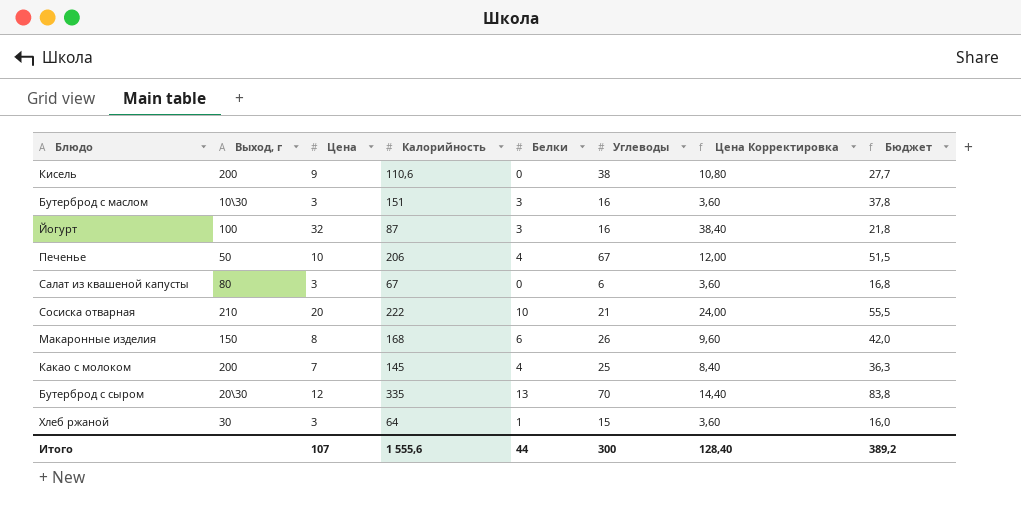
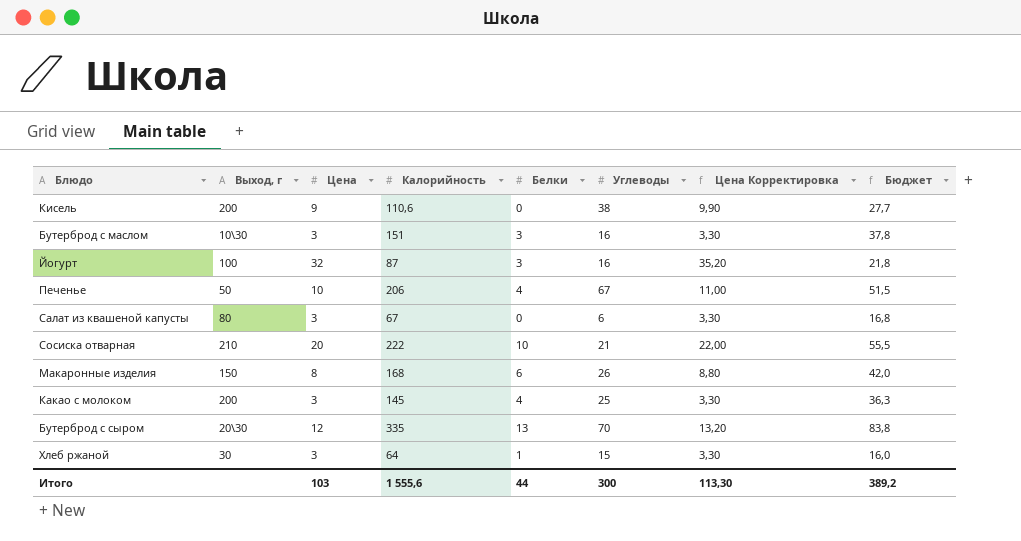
column Цена Корректировка | formula: [Цена] * 1,2 -> [Цена] * 1,1
Какао с молоком | Цена: 7 -> 3
Итого | Цена: 107 -> 103
Итого | Цена Корректировка: 128,40 -> 113,30

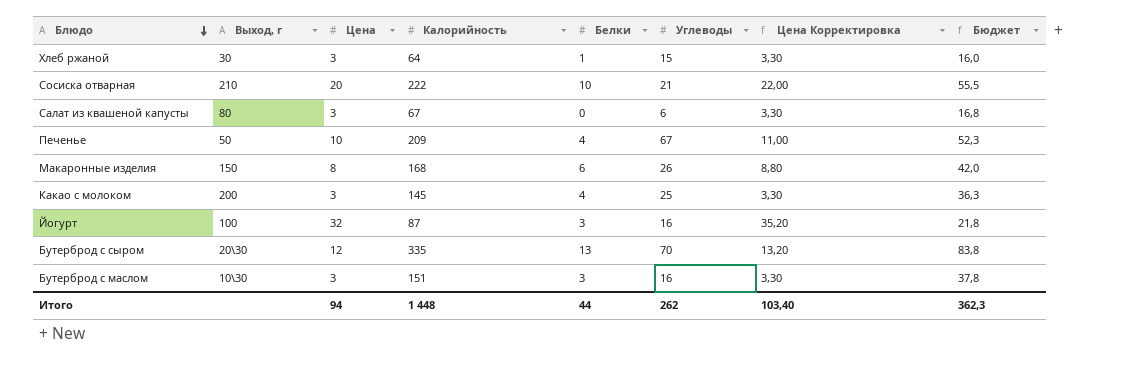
row order: none -> Блюдо descending
row Кисель: 200 | 9 | 110,6 | 0 | 38 | 9,90 | 27,7 -> none
Печенье | Калорийность: 206 -> 209
Печенье | Бюджет: 51,5 -> 52,3
Итого | Цена: 103 -> 94
Итого | Калорийность: 1 555,6 -> 1 448
Итого | Углеводы: 300 -> 262
Итого | Цена Корректировка: 113,30 -> 103,40
Итого | Бюджет: 389,2 -> 362,3

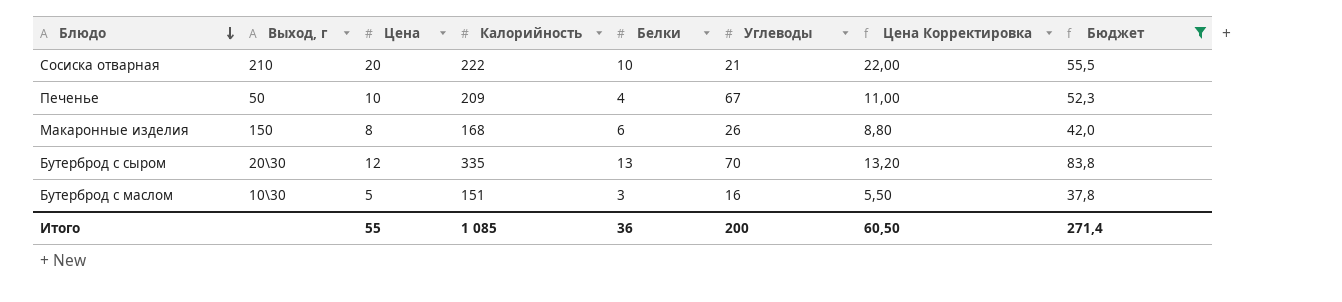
filter: none -> Бюджет >= 37,8
Бутерброд с маслом | Цена: 3 -> 5
Бутерброд с маслом | Цена Корректировка: 3,30 -> 5,50
Итого | Цена: 94 -> 55
Итого | Калорийность: 1 448 -> 1 085
Итого | Белки: 44 -> 36
Итого | Углеводы: 262 -> 200
Итого | Цена Корректировка: 103,40 -> 60,50
Итого | Бюджет: 362,3 -> 271,4

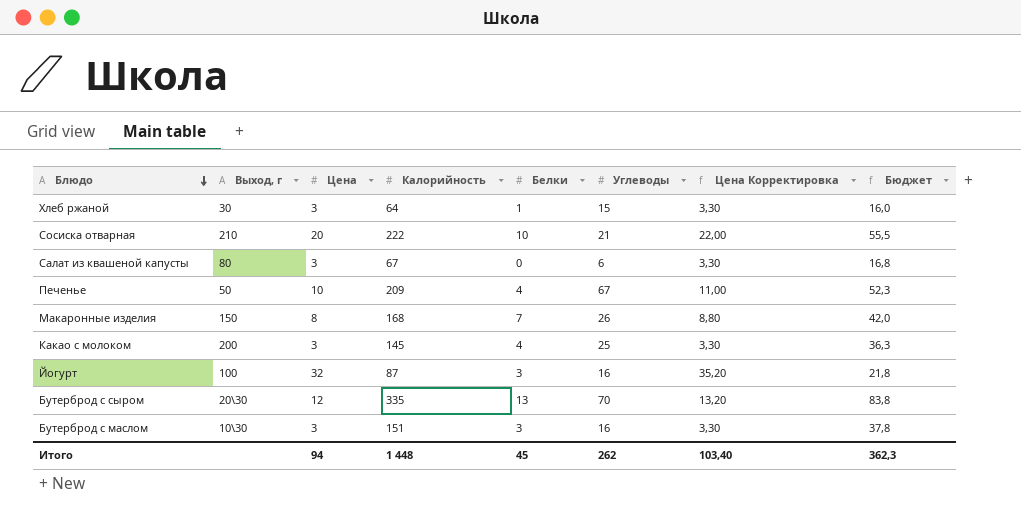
filter: Бюджет >= 37,8 -> none
Макаронные изделия | Белки: 6 -> 7
Бутерброд с маслом | Цена: 5 -> 3
Бутерброд с маслом | Цена Корректировка: 5,50 -> 3,30
Итого | Цена: 55 -> 94
Итого | Калорийность: 1 085 -> 1 448
Итого | Белки: 36 -> 45
Итого | Углеводы: 200 -> 262
Итого | Цена Корректировка: 60,50 -> 103,40
Итого | Бюджет: 271,4 -> 362,3

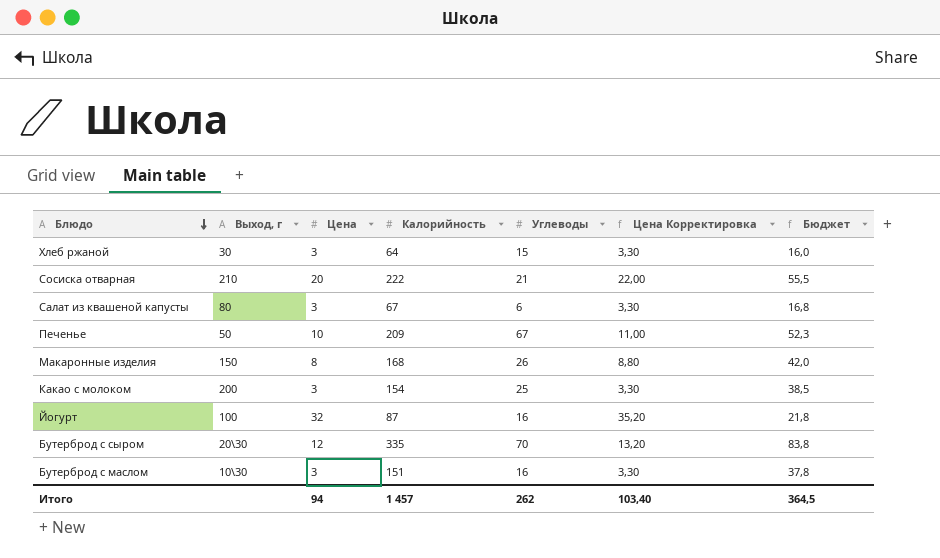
column Белки | position: 5 -> none
Какао с молоком | Калорийность: 145 -> 154
Какао с молоком | Бюджет: 36,3 -> 38,5
Итого | Калорийность: 1 448 -> 1 457
Итого | Бюджет: 362,3 -> 364,5

